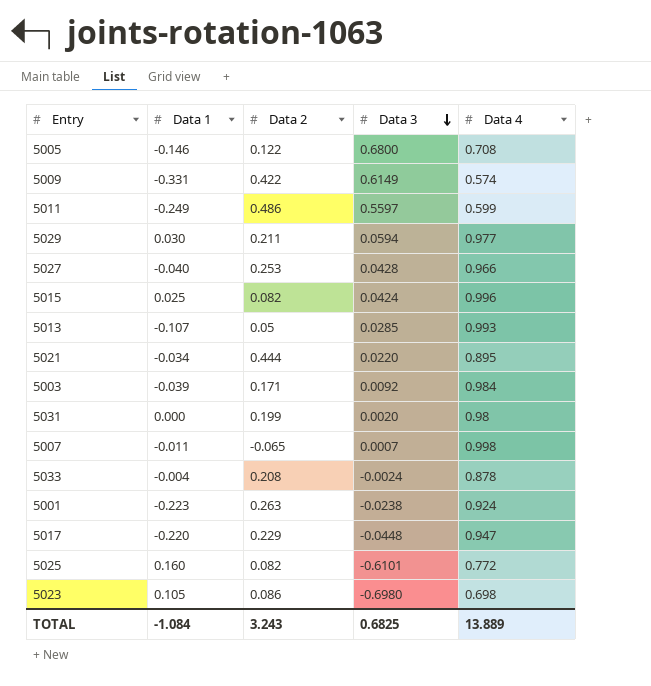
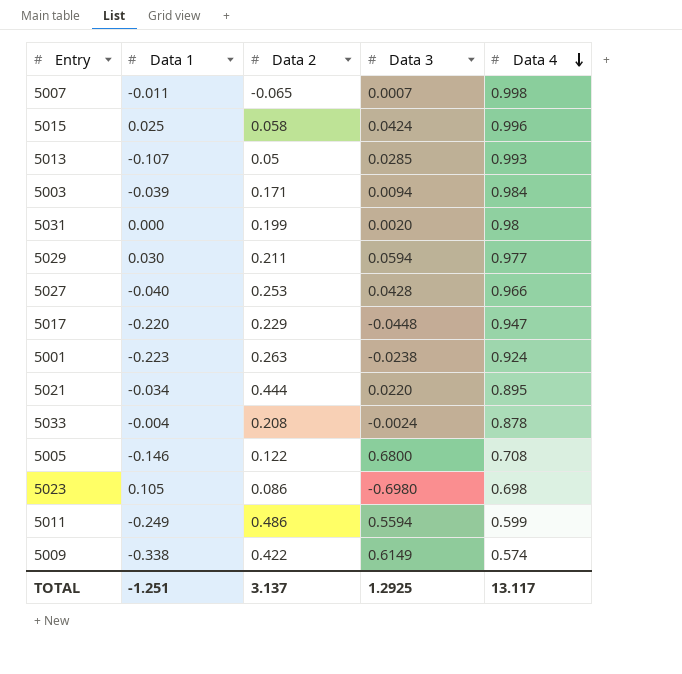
row order: Data 3 descending -> Data 4 descending
row 5025: 0.160 | 0.082 | -0.6101 | 0.772 -> none
5015 | Data 2: 0.082 -> 0.058
5003 | Data 3: 0.0092 -> 0.0094
5011 | Data 3: 0.5597 -> 0.5594
5009 | Data 1: -0.331 -> -0.338
TOTAL | Data 1: -1.084 -> -1.251
TOTAL | Data 2: 3.243 -> 3.137
TOTAL | Data 3: 0.6825 -> 1.2925
TOTAL | Data 4: 13.889 -> 13.117

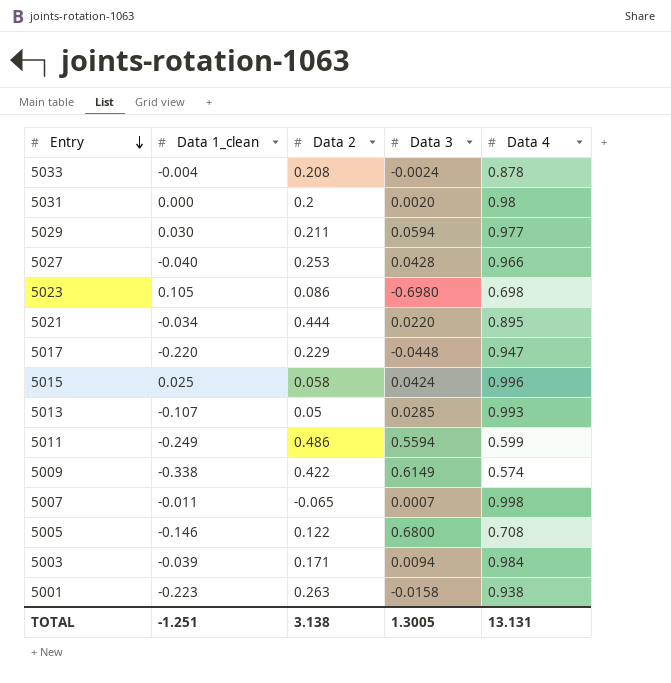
row order: Data 4 descending -> Entry descending
column name: Data 1 -> Data 1_clean
5031 | Data 2: 0.199 -> 0.2
5001 | Data 3: -0.0238 -> -0.0158
5001 | Data 4: 0.924 -> 0.938
TOTAL | Data 2: 3.137 -> 3.138
TOTAL | Data 3: 1.2925 -> 1.3005
TOTAL | Data 4: 13.117 -> 13.131

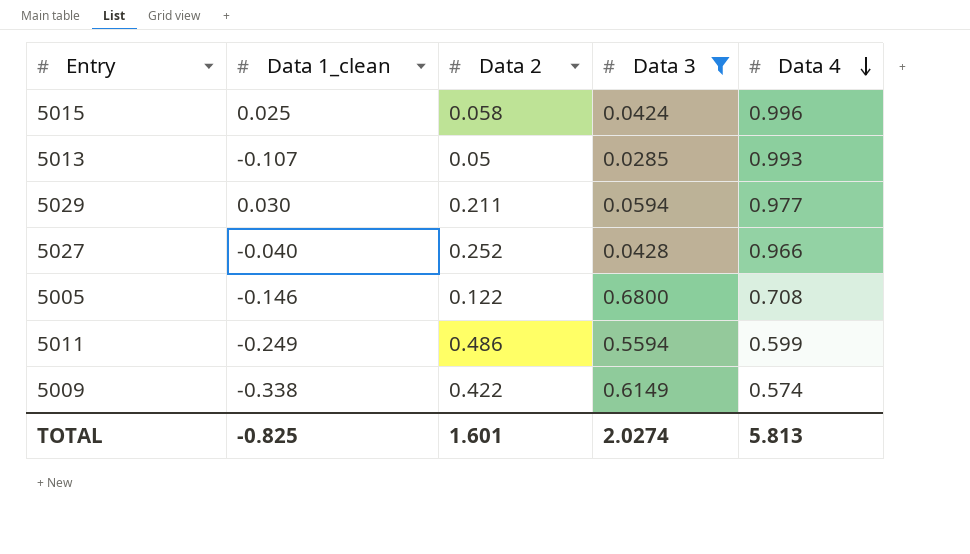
filter: none -> Data 3 >= 0.0285
row order: Entry descending -> Data 4 descending
5027 | Data 2: 0.253 -> 0.252
TOTAL | Data 1_clean: -1.251 -> -0.825
TOTAL | Data 2: 3.138 -> 1.601
TOTAL | Data 3: 1.3005 -> 2.0274
TOTAL | Data 4: 13.131 -> 5.813

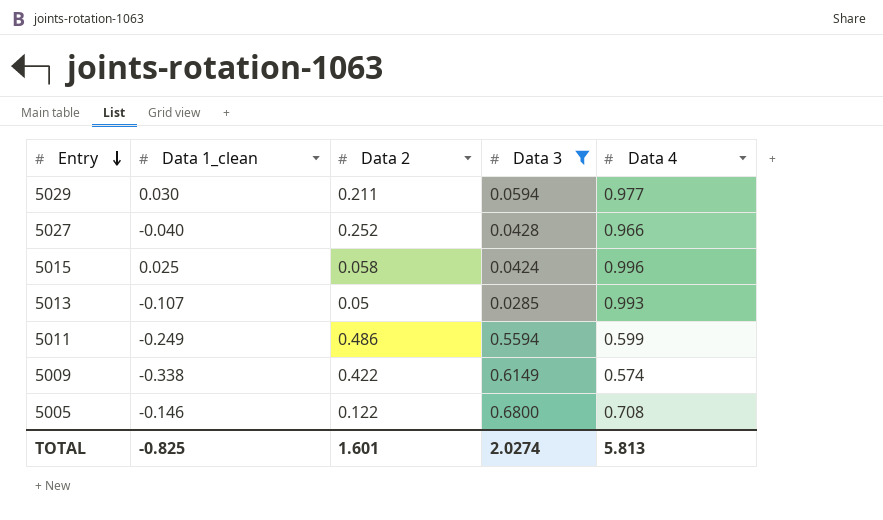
row order: Data 4 descending -> Entry descending

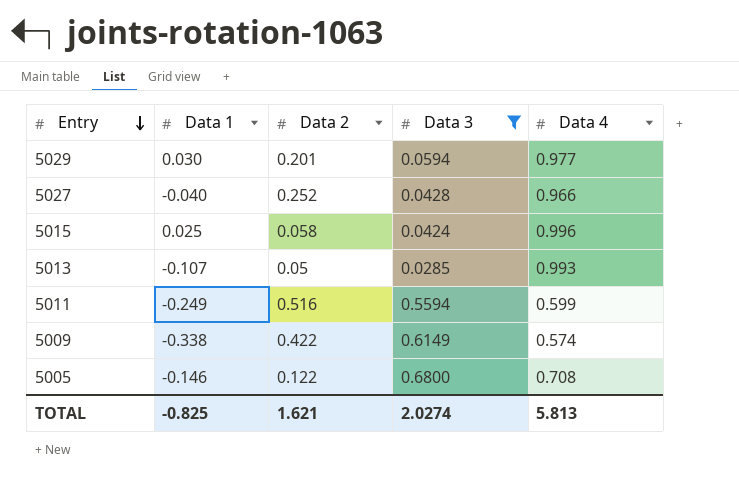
column name: Data 1_clean -> Data 1
5029 | Data 2: 0.211 -> 0.201
5011 | Data 2: 0.486 -> 0.516
TOTAL | Data 2: 1.601 -> 1.621

